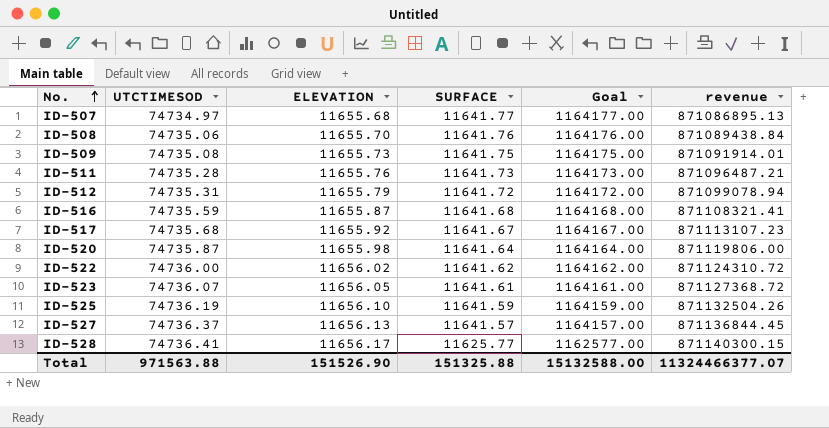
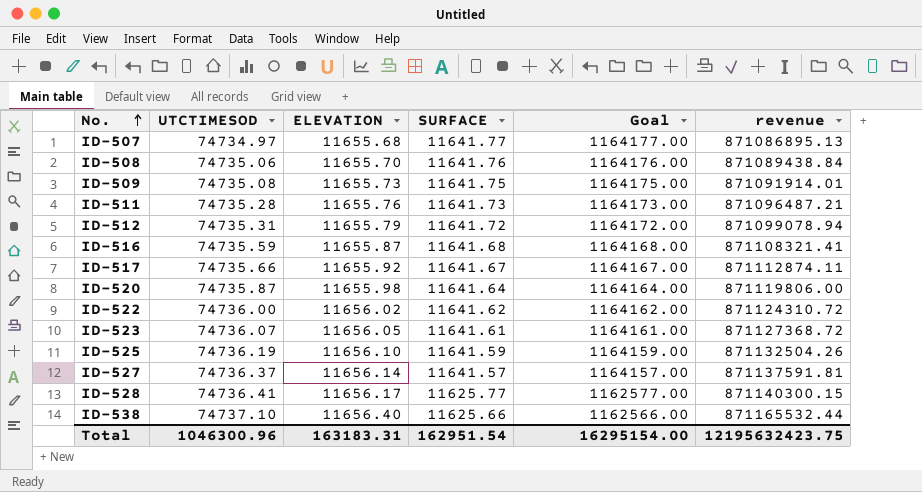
ID-517 | UTCTIMESOD: 74735.68 -> 74735.66
ID-517 | revenue: 871113107.23 -> 871112874.11
ID-527 | ELEVATION: 11656.13 -> 11656.14
ID-527 | revenue: 871136844.45 -> 871137591.81
row ID-538: none -> 74737.10 | 11656.40 | 11625.66 | 1162566.00 | 871165532.44
Total | UTCTIMESOD: 971563.88 -> 1046300.96
Total | ELEVATION: 151526.90 -> 163183.31
Total | SURFACE: 151325.88 -> 162951.54
Total | Goal: 15132588.00 -> 16295154.00
Total | revenue: 11324466377.07 -> 12195632423.75

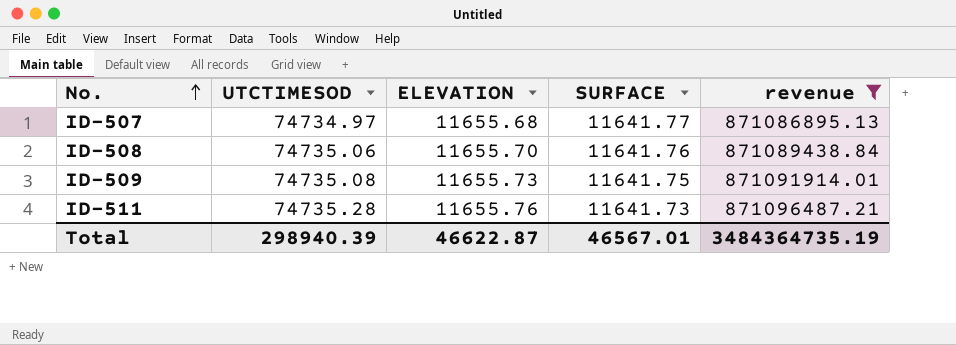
filter: none -> revenue <= 871096487.21
column Goal | formula: [SURFACE] * 100 -> none
Total | UTCTIMESOD: 1046300.96 -> 298940.39
Total | ELEVATION: 163183.31 -> 46622.87
Total | SURFACE: 162951.54 -> 46567.01
Total | revenue: 12195632423.75 -> 3484364735.19

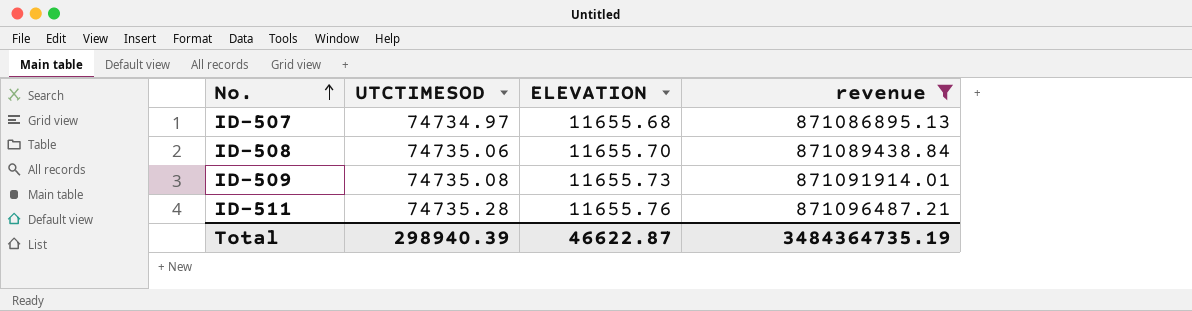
column SURFACE | position: 4 -> none

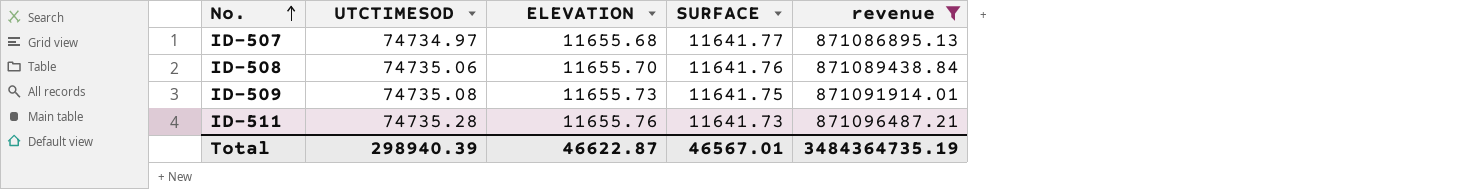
column SURFACE | position: none -> 4

